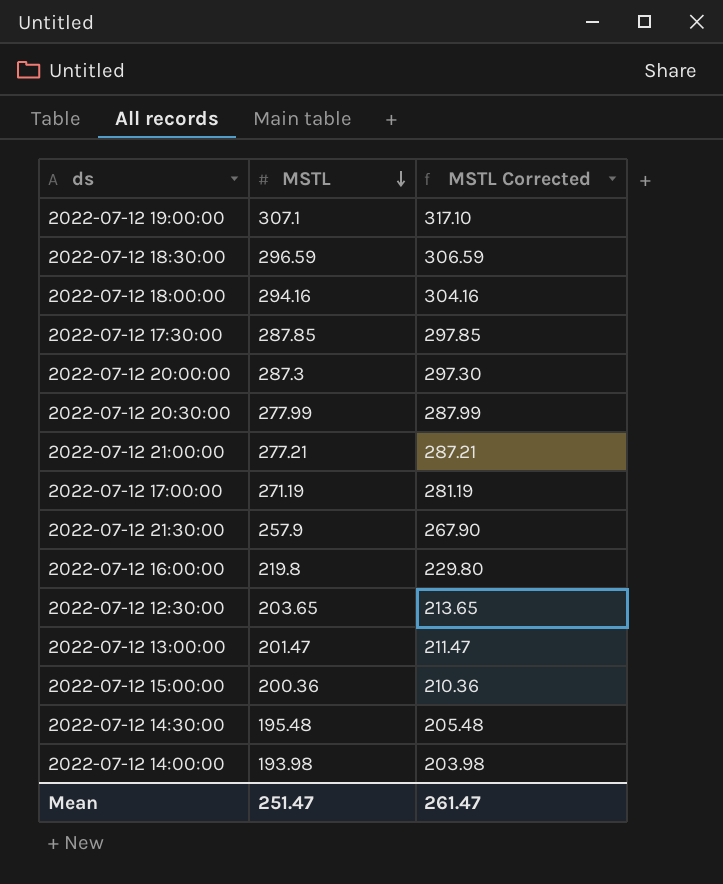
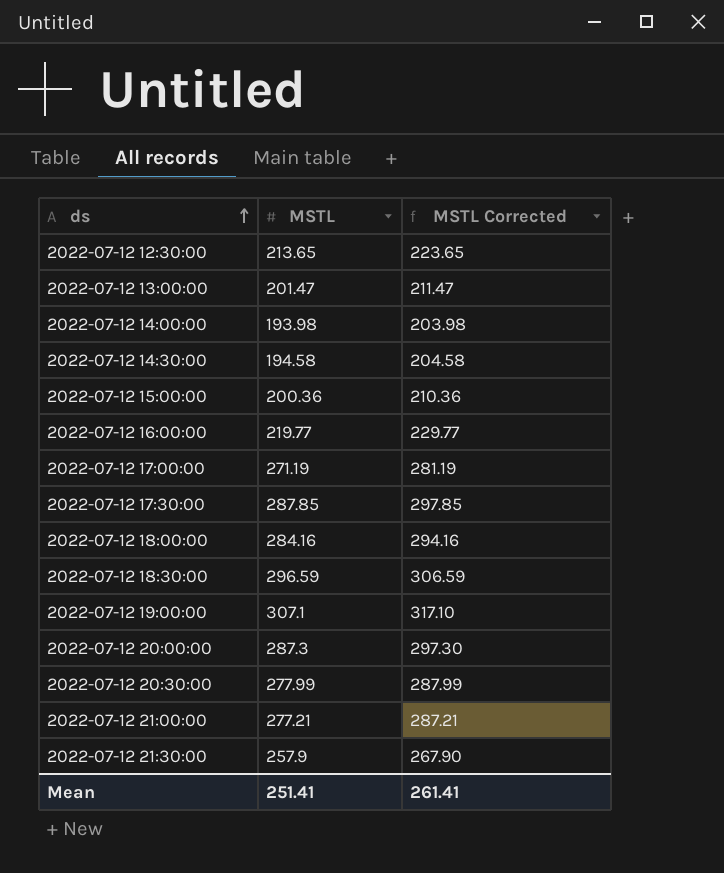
row order: MSTL descending -> ds ascending
2022-07-12 12:30:00 | MSTL: 203.65 -> 213.65
2022-07-12 12:30:00 | MSTL Corrected: 213.65 -> 223.65
2022-07-12 14:30:00 | MSTL: 195.48 -> 194.58
2022-07-12 14:30:00 | MSTL Corrected: 205.48 -> 204.58
2022-07-12 16:00:00 | MSTL: 219.8 -> 219.77
2022-07-12 16:00:00 | MSTL Corrected: 229.80 -> 229.77
2022-07-12 18:00:00 | MSTL: 294.16 -> 284.16
2022-07-12 18:00:00 | MSTL Corrected: 304.16 -> 294.16
Mean | MSTL: 251.47 -> 251.41
Mean | MSTL Corrected: 261.47 -> 261.41

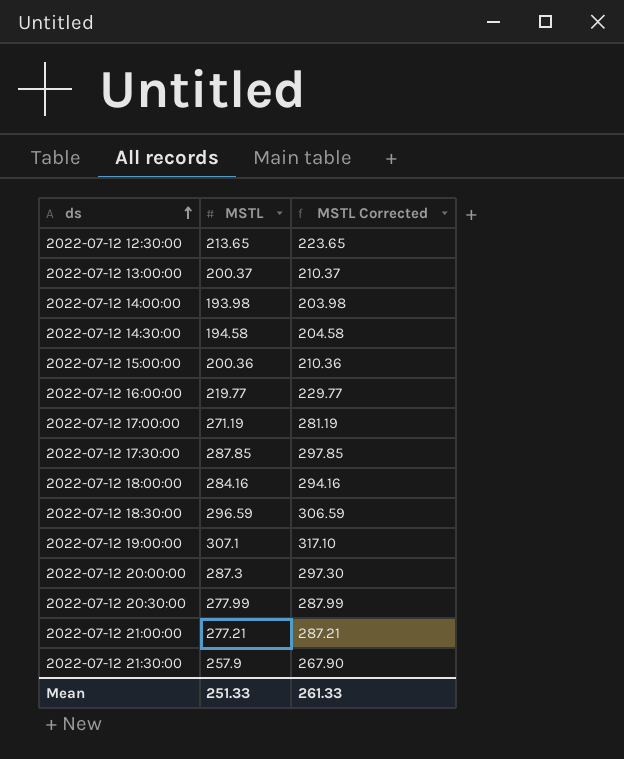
2022-07-12 13:00:00 | MSTL: 201.47 -> 200.37
2022-07-12 13:00:00 | MSTL Corrected: 211.47 -> 210.37
Mean | MSTL: 251.41 -> 251.33
Mean | MSTL Corrected: 261.41 -> 261.33

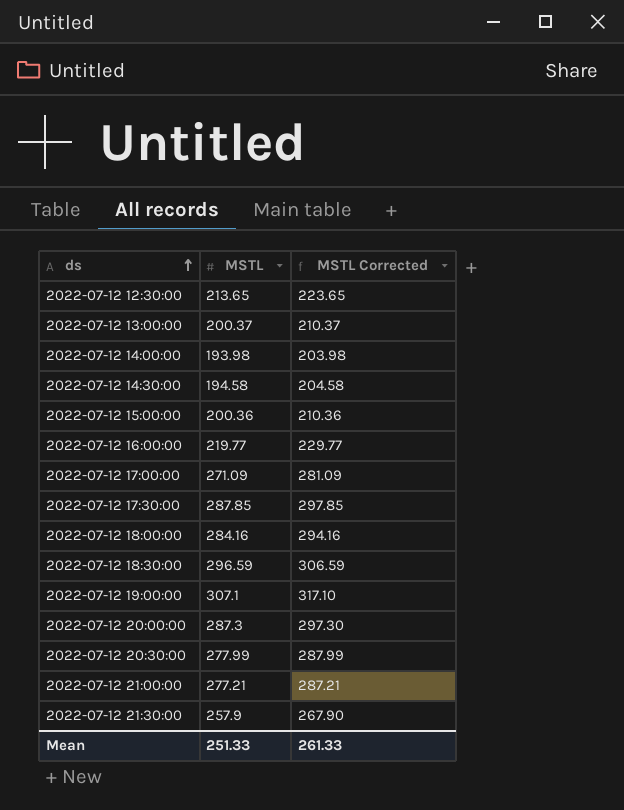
2022-07-12 17:00:00 | MSTL: 271.19 -> 271.09
2022-07-12 17:00:00 | MSTL Corrected: 281.19 -> 281.09

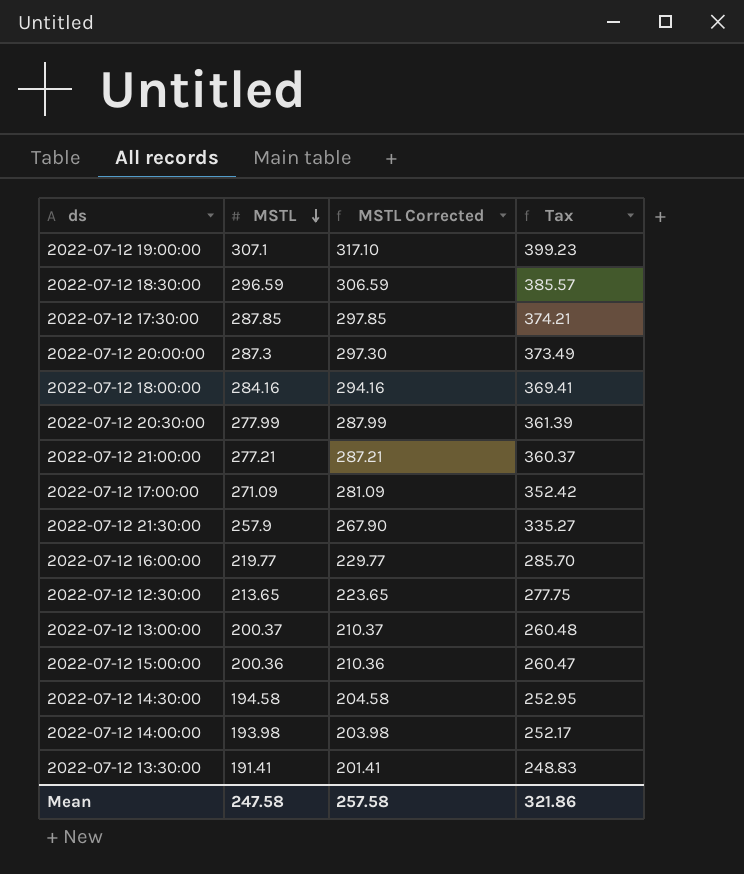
row order: ds ascending -> MSTL descending
column Tax | formula: none -> [MSTL] * 1.3
row 2022-07-12 13:30:00: none -> 191.41 | 201.41 | 248.83
Mean | MSTL: 251.33 -> 247.58
Mean | MSTL Corrected: 261.33 -> 257.58

